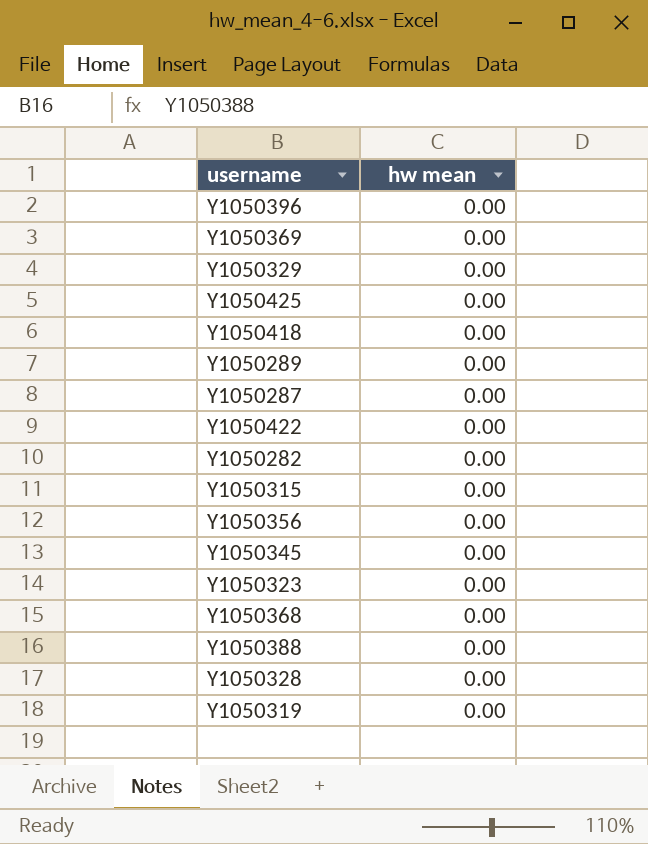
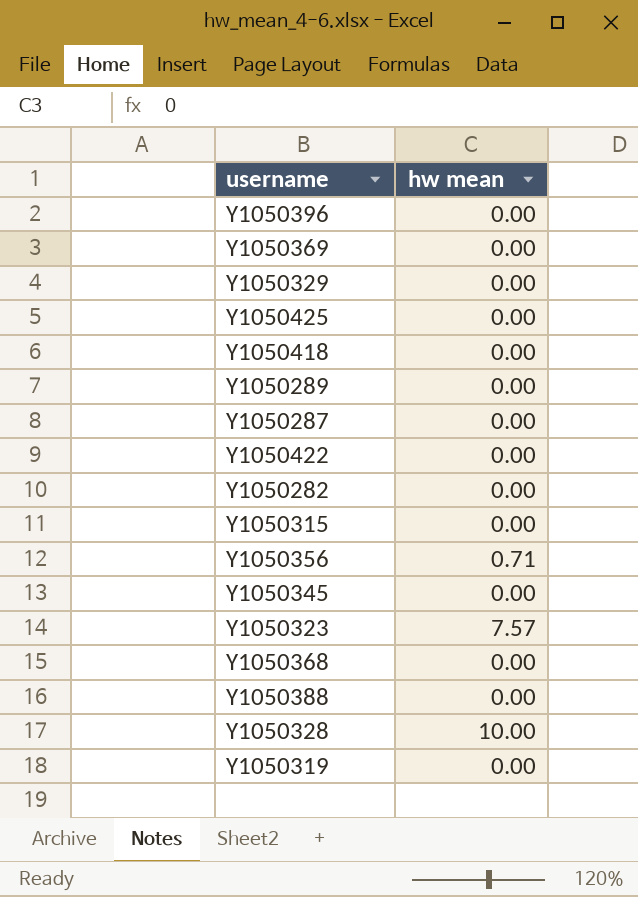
Y1050356 | hw mean: 0.00 -> 0.71
Y1050323 | hw mean: 0.00 -> 7.57
Y1050328 | hw mean: 0.00 -> 10.00

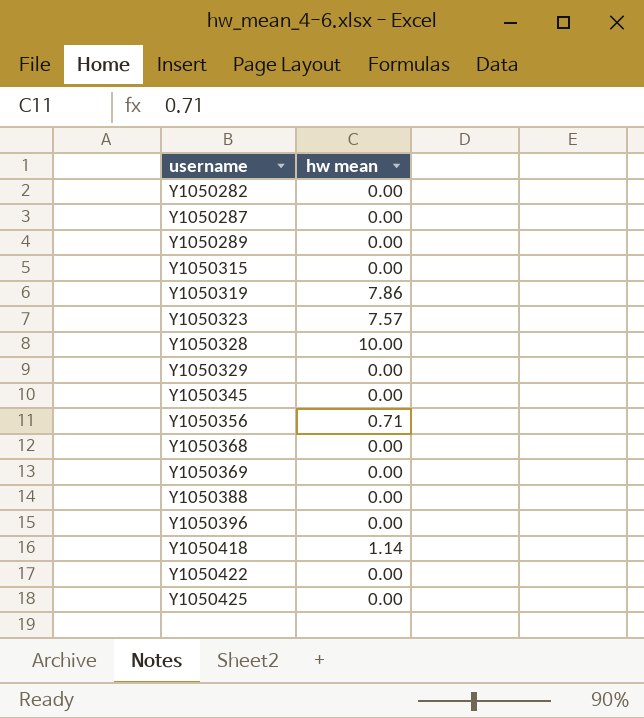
row order: none -> username ascending
Y1050319 | hw mean: 0.00 -> 7.86
Y1050418 | hw mean: 0.00 -> 1.14

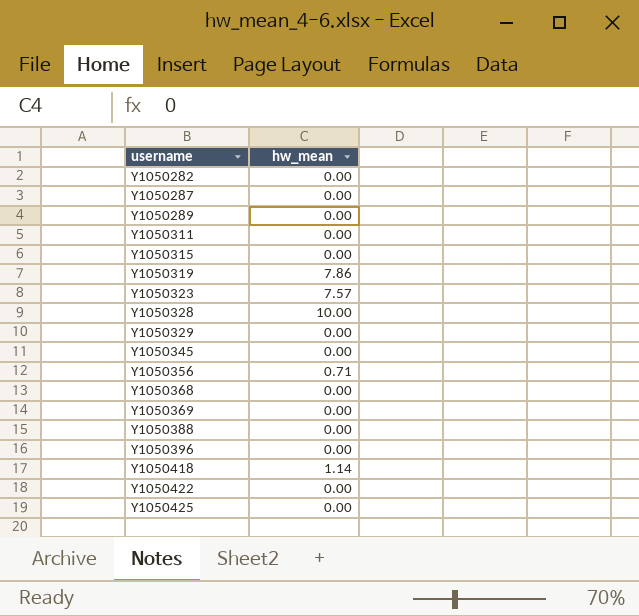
column name: hw mean -> hw_mean
row Y1050311: none -> 0.00

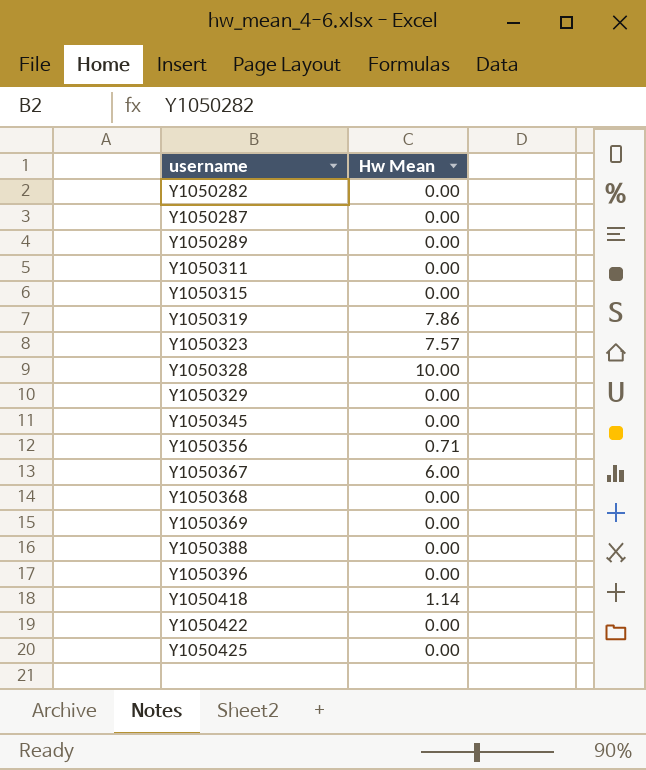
column name: hw_mean -> Hw Mean
row Y1050367: none -> 6.00

